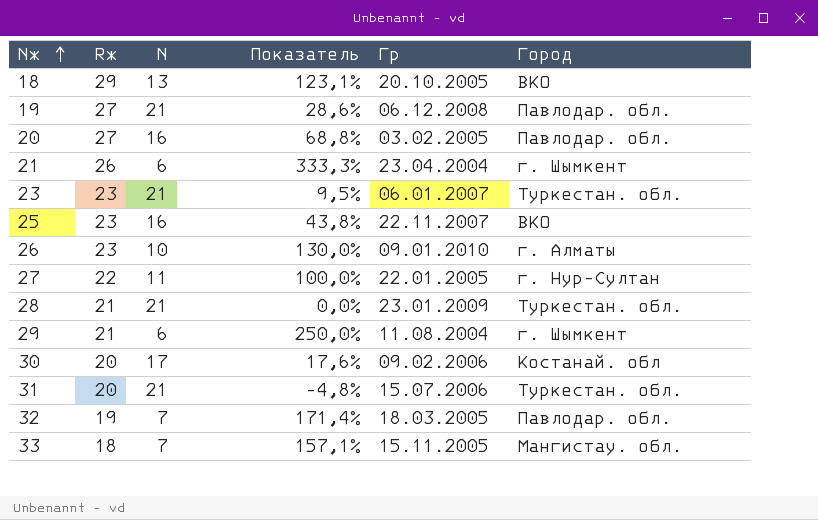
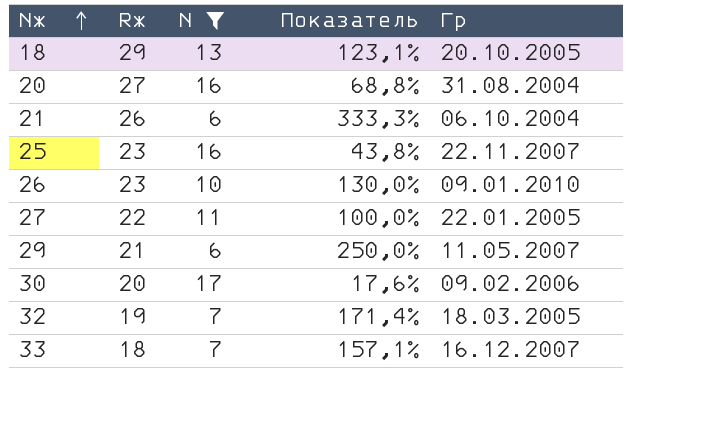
filter: none -> N != 21
column Город | position: 6 -> none
20 | Гр: 03.02.2005 -> 31.08.2004
21 | Гр: 23.04.2004 -> 06.10.2004
29 | Гр: 11.08.2004 -> 11.05.2007
33 | Гр: 15.11.2005 -> 16.12.2007

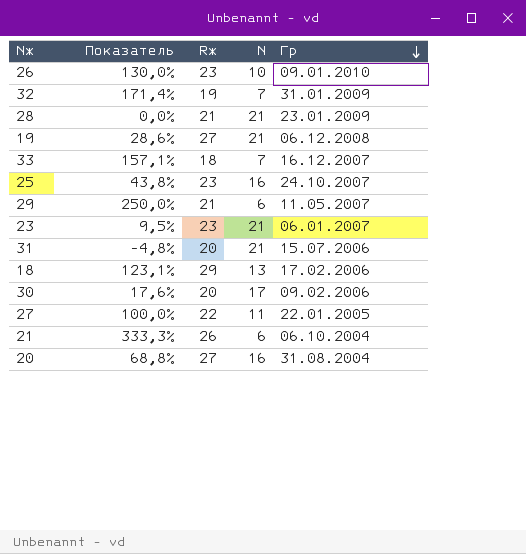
filter: N != 21 -> none
row order: Nж ascending -> Гр descending
column Показатель | position: 4 -> 2
32 | Гр: 18.03.2005 -> 31.01.2009
25 | Гр: 22.11.2007 -> 24.10.2007
18 | Гр: 20.10.2005 -> 17.02.2006

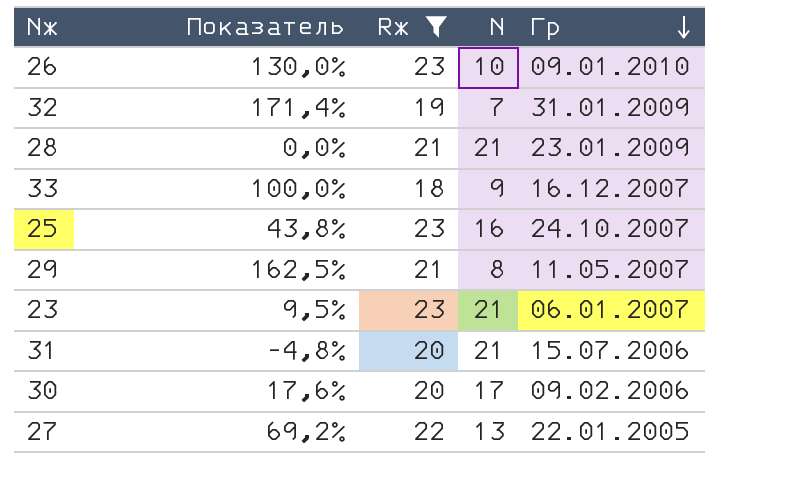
filter: none -> Rж <= 23
33 | Показатель: 157,1% -> 100,0%
33 | N: 7 -> 9
29 | Показатель: 250,0% -> 162,5%
29 | N: 6 -> 8
27 | Показатель: 100,0% -> 69,2%
27 | N: 11 -> 13

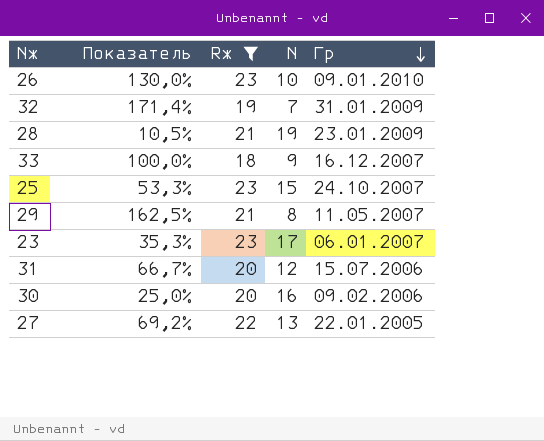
28 | Показатель: 0,0% -> 10,5%
28 | N: 21 -> 19
25 | Показатель: 43,8% -> 53,3%
25 | N: 16 -> 15
23 | Показатель: 9,5% -> 35,3%
23 | N: 21 -> 17
31 | Показатель: -4,8% -> 66,7%
31 | N: 21 -> 12
30 | Показатель: 17,6% -> 25,0%
30 | N: 17 -> 16

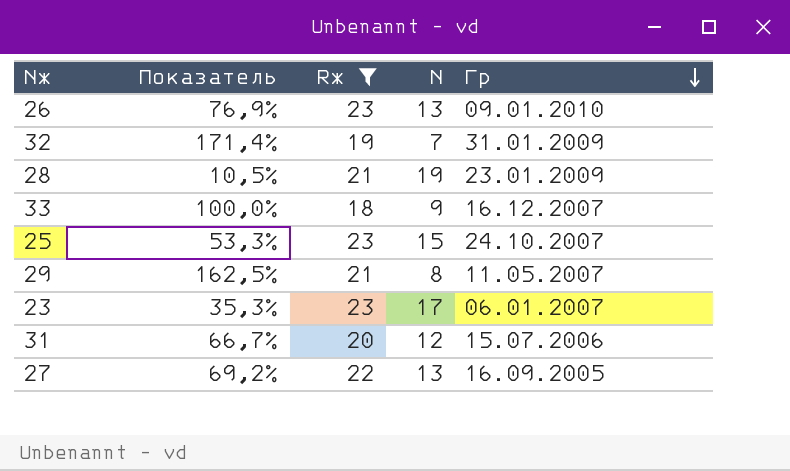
row 30: 25,0% | 20 | 16 | 09.02.2006 -> none
26 | Показатель: 130,0% -> 76,9%
26 | N: 10 -> 13
27 | Гр: 22.01.2005 -> 16.09.2005

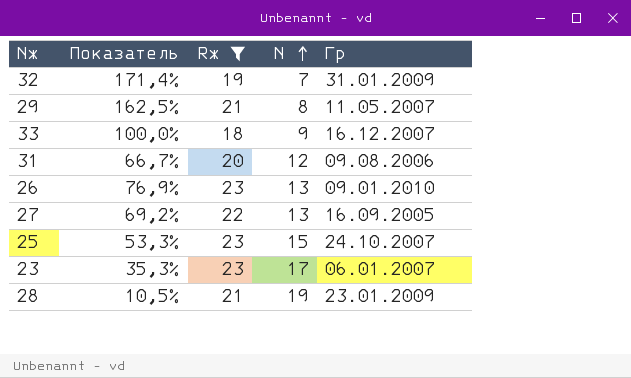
row order: Гр descending -> N ascending
31 | Гр: 15.07.2006 -> 09.08.2006

